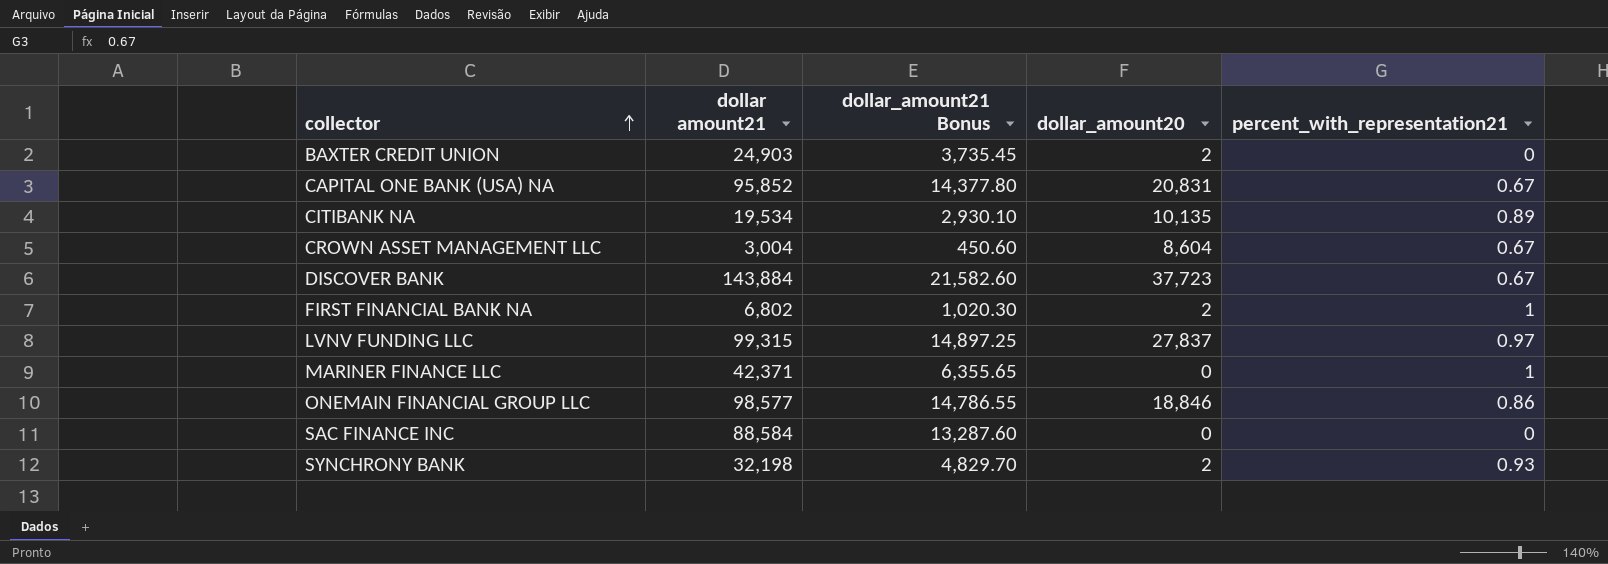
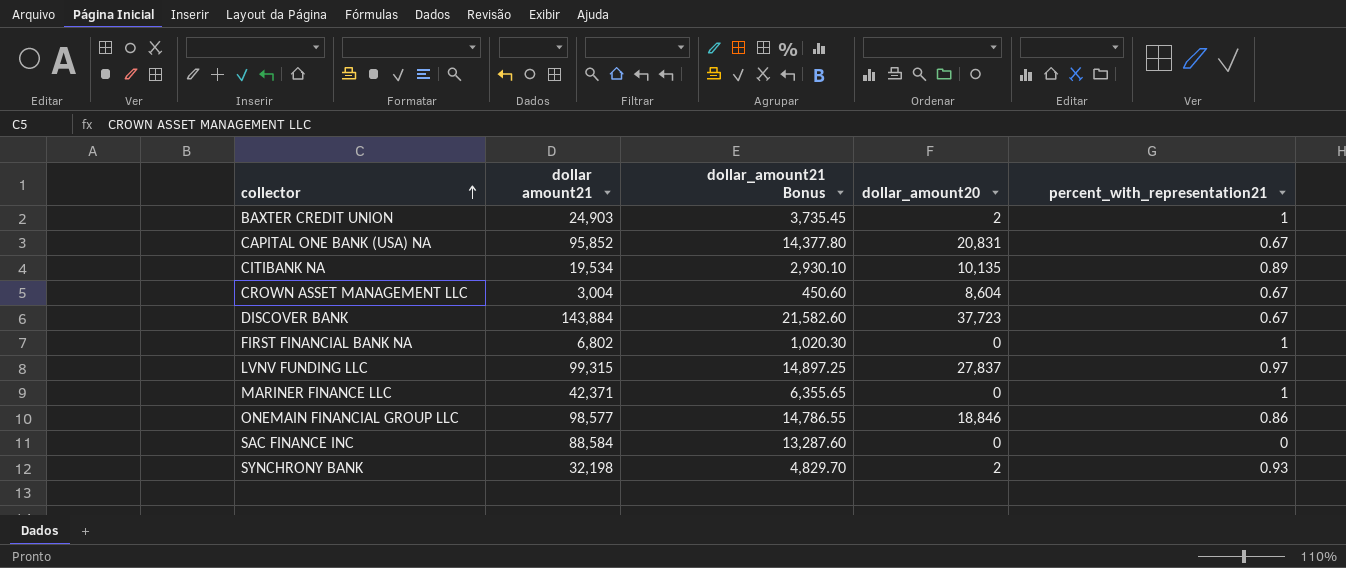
BAXTER CREDIT UNION | percent_with_representation21: 0 -> 1
FIRST FINANCIAL BANK NA | dollar_amount20: 2 -> 0

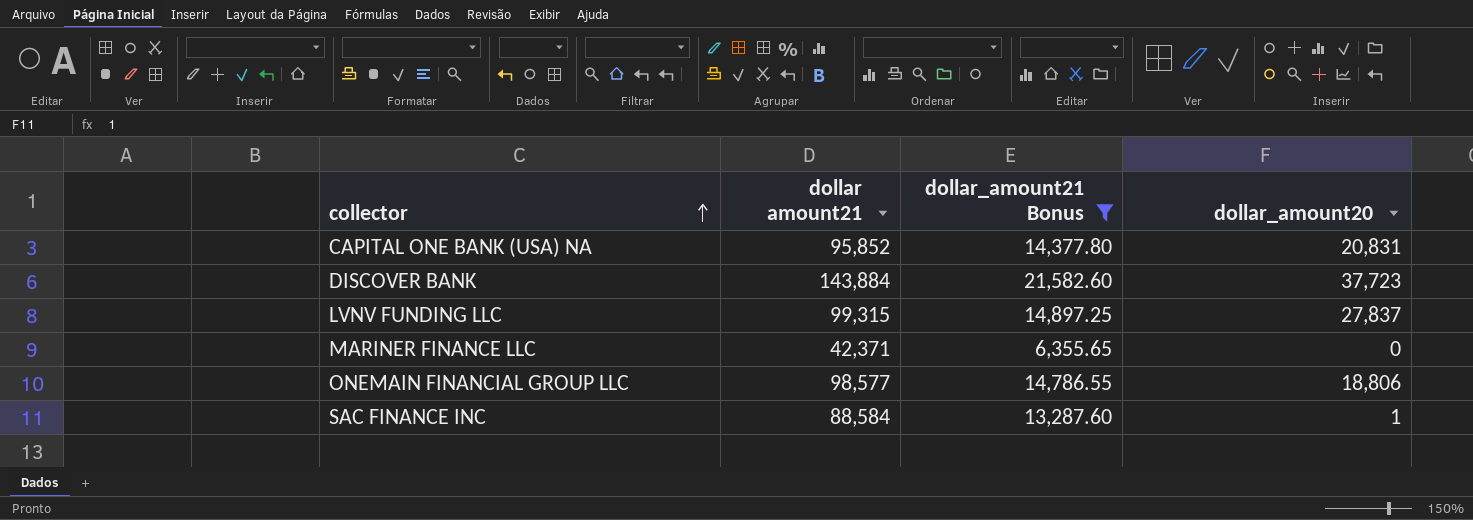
filter: none -> dollar_amount21 Bonus >= 6,355.65
column percent_with_representation21 | position: 5 -> none
ONEMAIN FINANCIAL GROUP LLC | dollar_amount20: 18,846 -> 18,806
SAC FINANCE INC | dollar_amount20: 0 -> 1

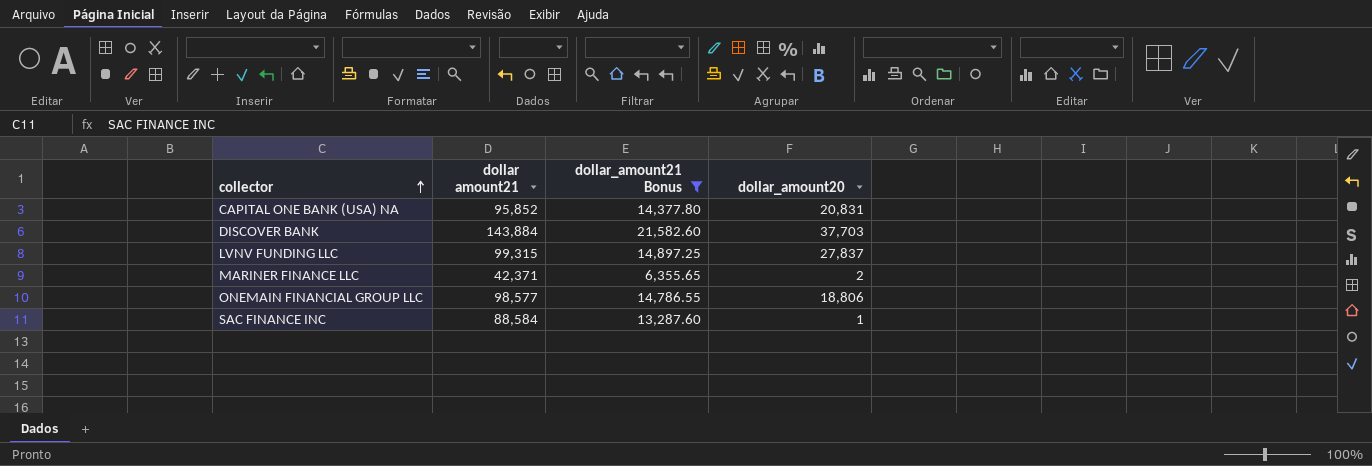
DISCOVER BANK | dollar_amount20: 37,723 -> 37,703
MARINER FINANCE LLC | dollar_amount20: 0 -> 2

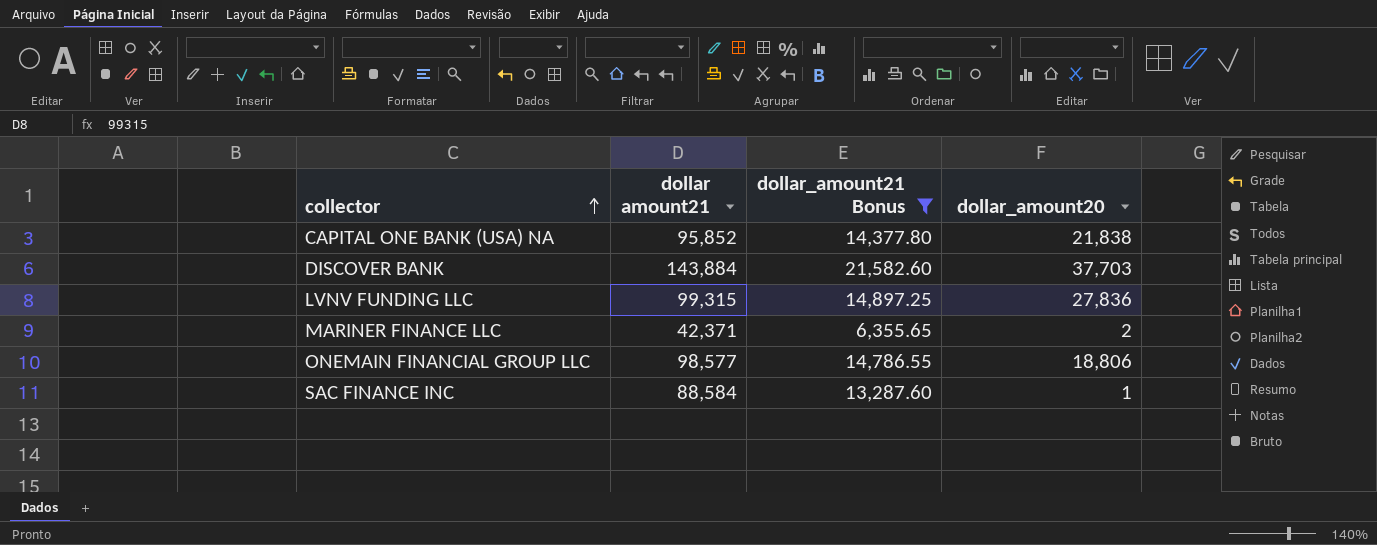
CAPITAL ONE BANK (USA) NA | dollar_amount20: 20,831 -> 21,838
LVNV FUNDING LLC | dollar_amount20: 27,837 -> 27,836

